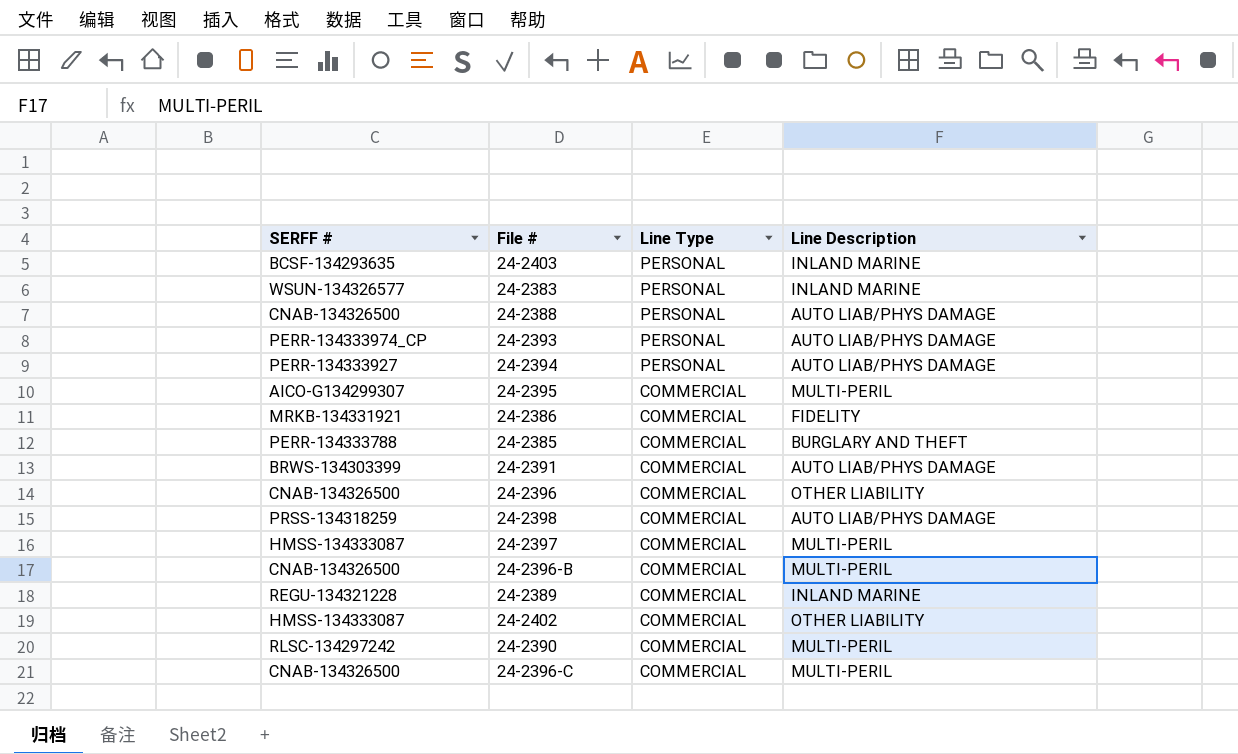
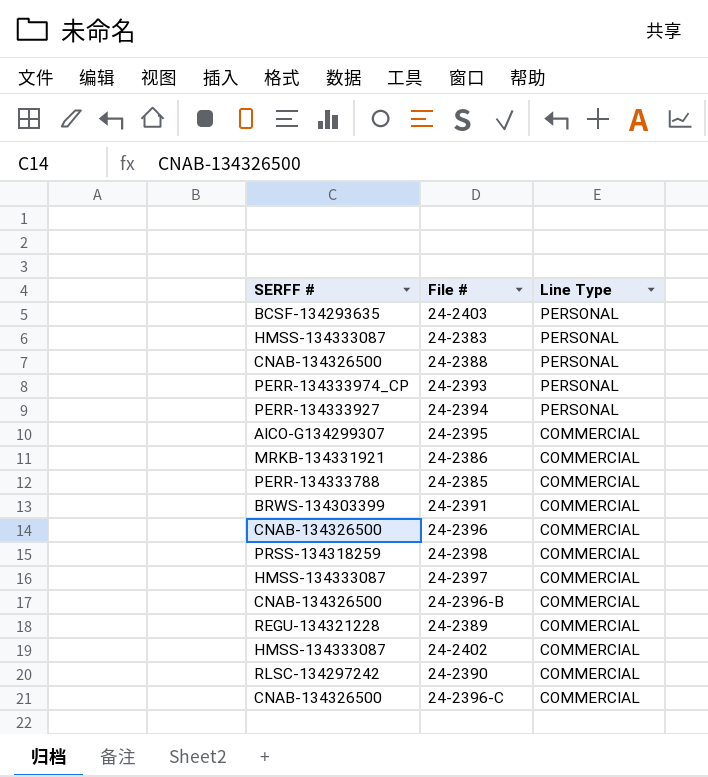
column Line Description | position: 4 -> none
24-2383 | SERFF #: WSUN-134326577 -> HMSS-134333087

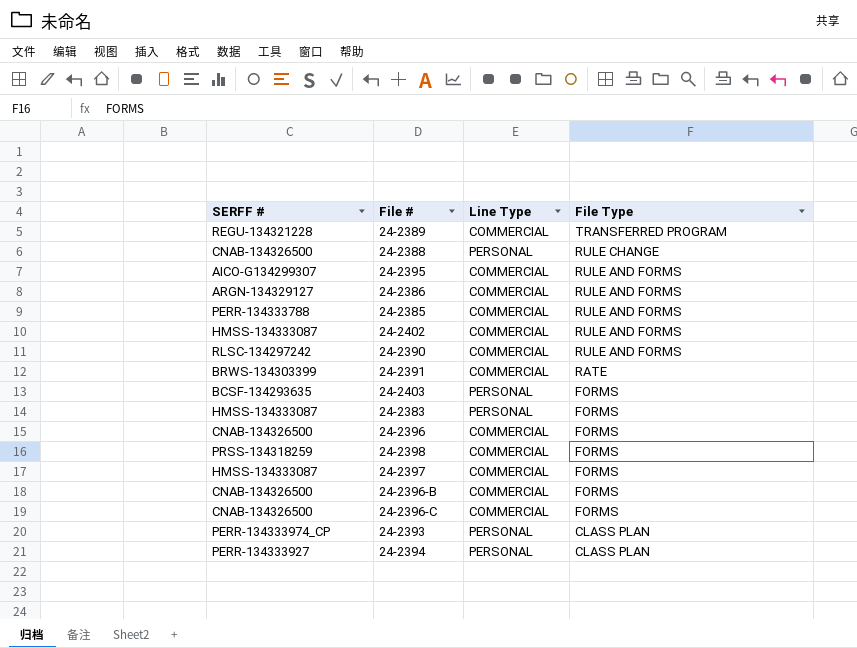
row order: Line Type descending -> File Type descending
column File Type | position: none -> 4
24-2386 | SERFF #: MRKB-134331921 -> ARGN-134329127

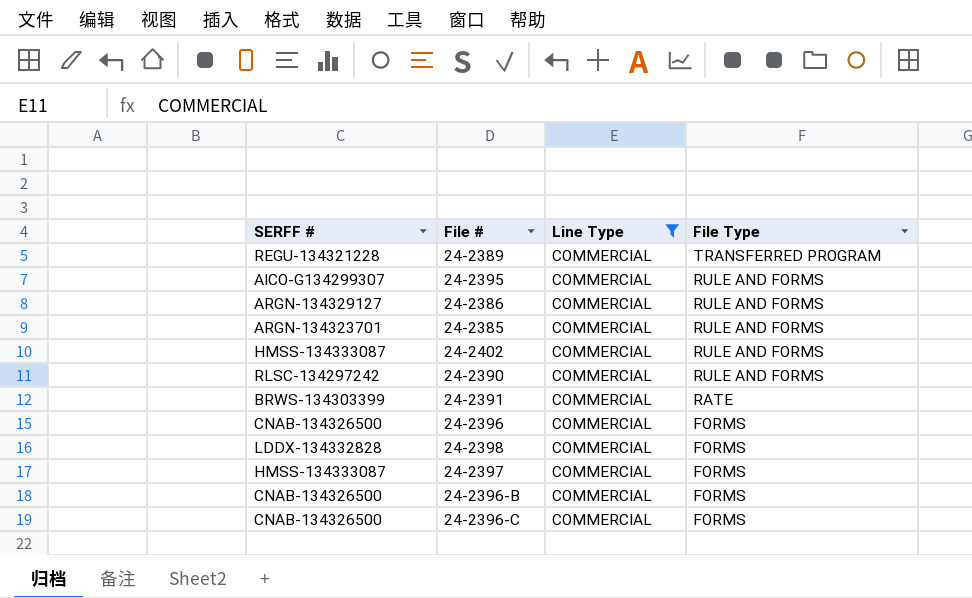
filter: none -> Line Type = COMMERCIAL
24-2385 | SERFF #: PERR-134333788 -> ARGN-134323701
24-2398 | SERFF #: PRSS-134318259 -> LDDX-134332828

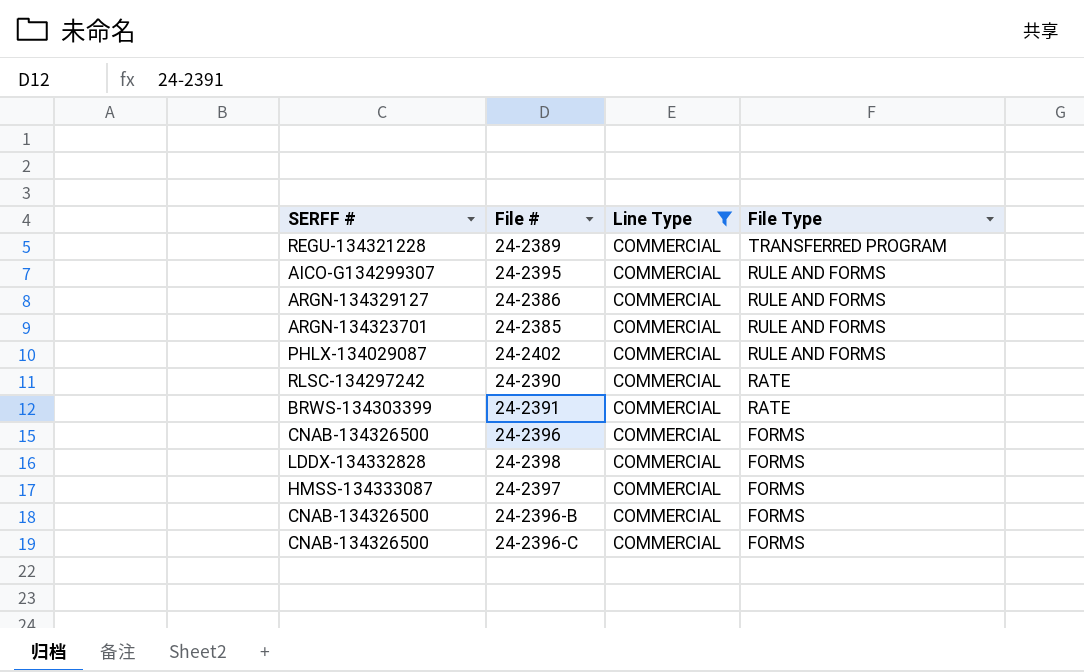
24-2402 | SERFF #: HMSS-134333087 -> PHLX-134029087
24-2390 | File Type: RULE AND FORMS -> RATE

